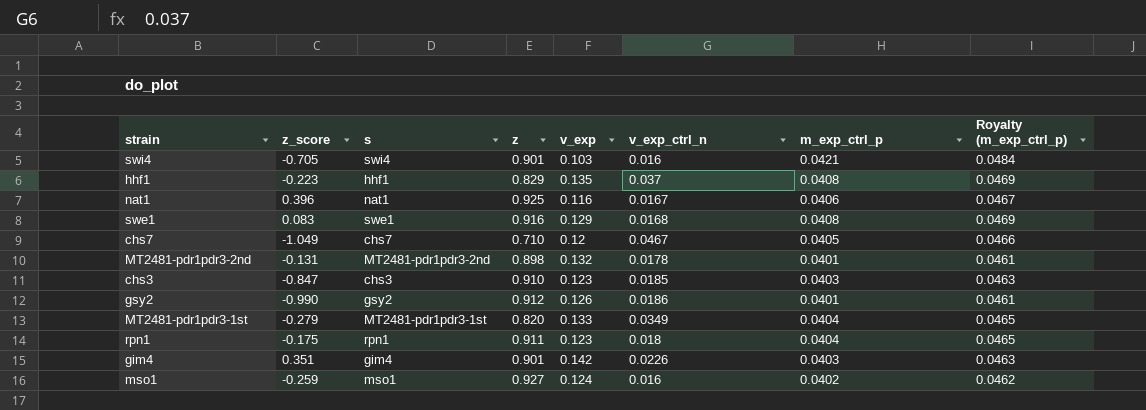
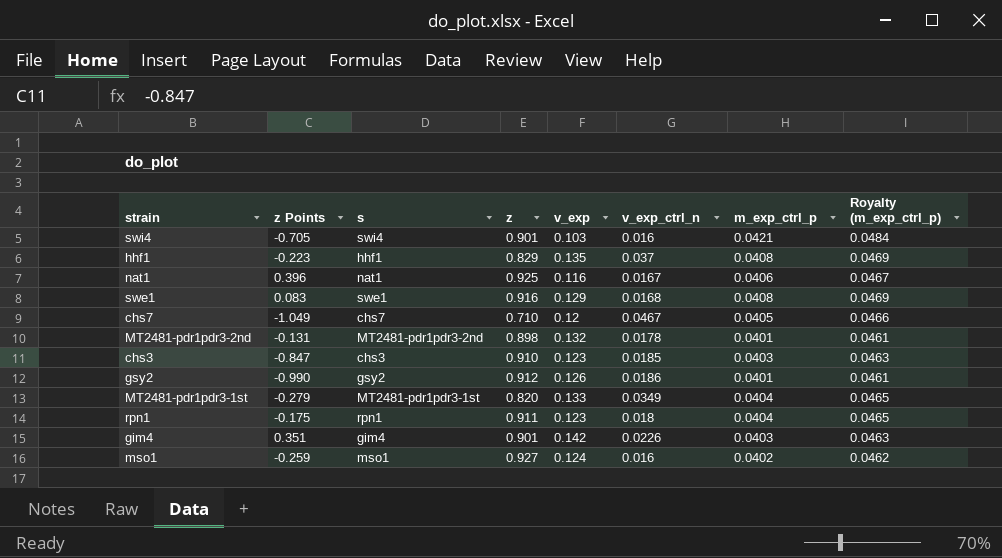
column name: z_score -> z Points

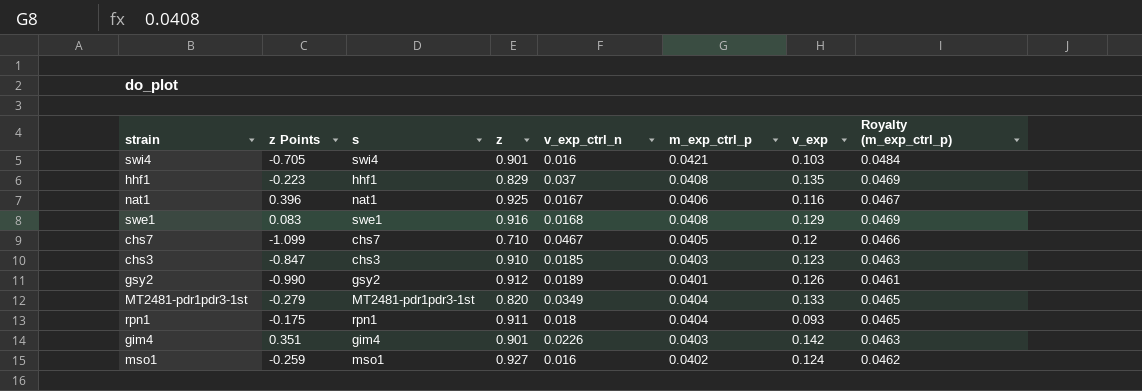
column v_exp | position: 5 -> 7
row MT2481-pdr1pdr3-2nd: -0.131 | MT2481-pdr1pdr3-2nd | 0.898 | 0.132 | 0.0178 | 0.0401 | 0.0461 -> none
chs7 | z Points: -1.049 -> -1.099
gsy2 | v_exp_ctrl_n: 0.0186 -> 0.0189
rpn1 | v_exp: 0.123 -> 0.093

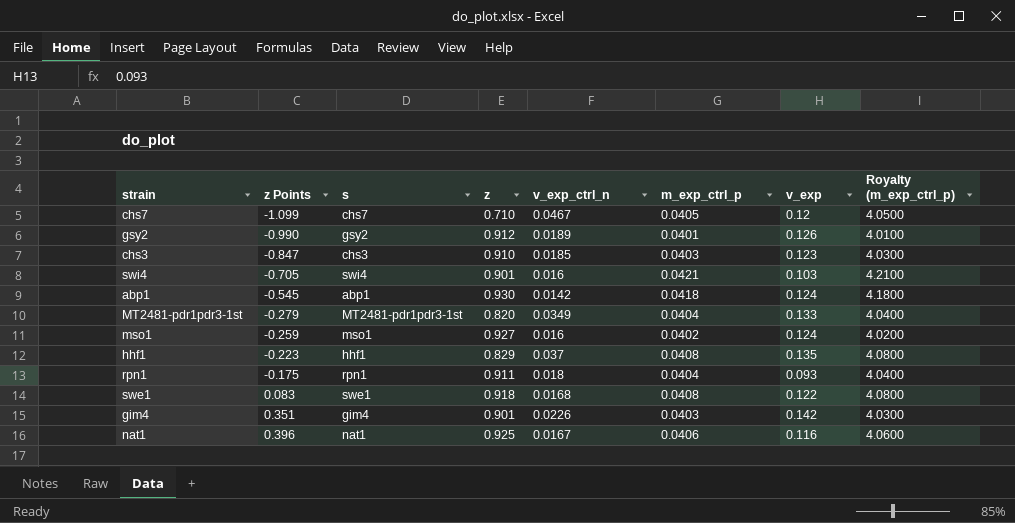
row order: none -> z Points ascending
column Royalty (m_exp_ctrl_p) | formula: [m_exp_ctrl_p] * 1.15 -> [m_exp_ctrl_p] * 100
row abp1: none -> -0.545 | abp1 | 0.930 | 0.0142 | 0.0418 | 0.124 | 4.1800
swe1 | z: 0.916 -> 0.918
swe1 | v_exp: 0.129 -> 0.122

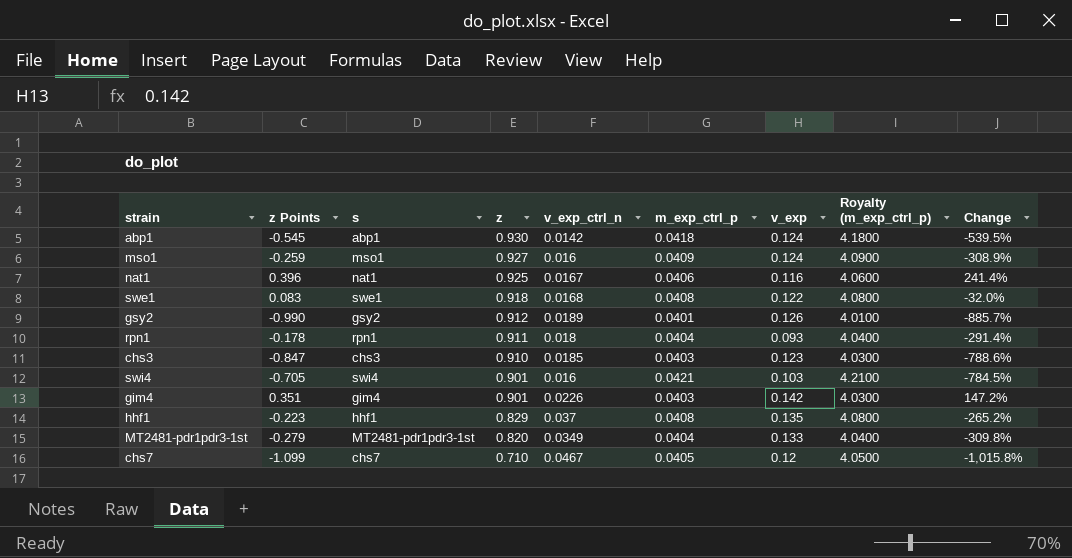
row order: z Points ascending -> z descending
column Change | formula: none -> ([z Points] - [v_exp]) / [v_exp]
mso1 | m_exp_ctrl_p: 0.0402 -> 0.0409
mso1 | Royalty (m_exp_ctrl_p): 4.0200 -> 4.0900
rpn1 | z Points: -0.175 -> -0.178

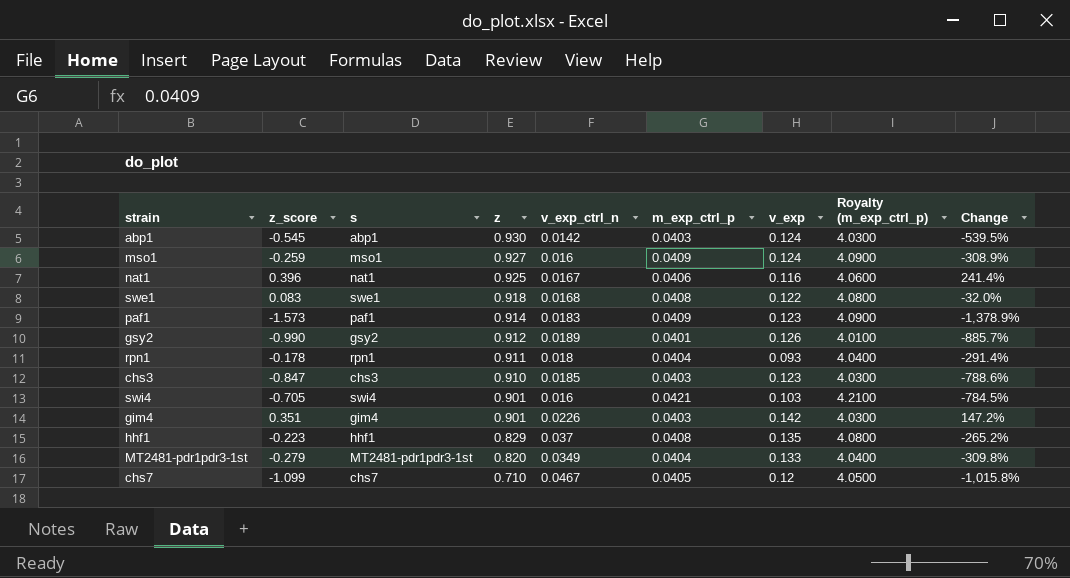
column name: z Points -> z_score
abp1 | m_exp_ctrl_p: 0.0418 -> 0.0403
abp1 | Royalty (m_exp_ctrl_p): 4.1800 -> 4.0300
row paf1: none -> -1.573 | paf1 | 0.914 | 0.0183 | 0.0409 | 0.123 | 4.0900 | -1,378.9%

